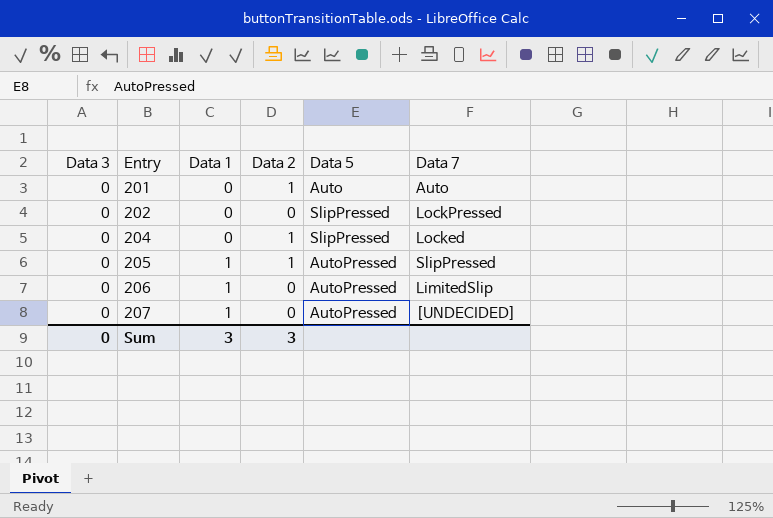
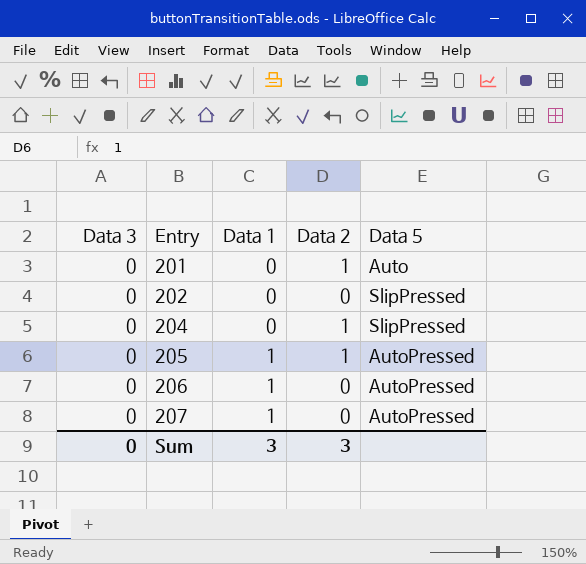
column Data 7 | position: 6 -> none

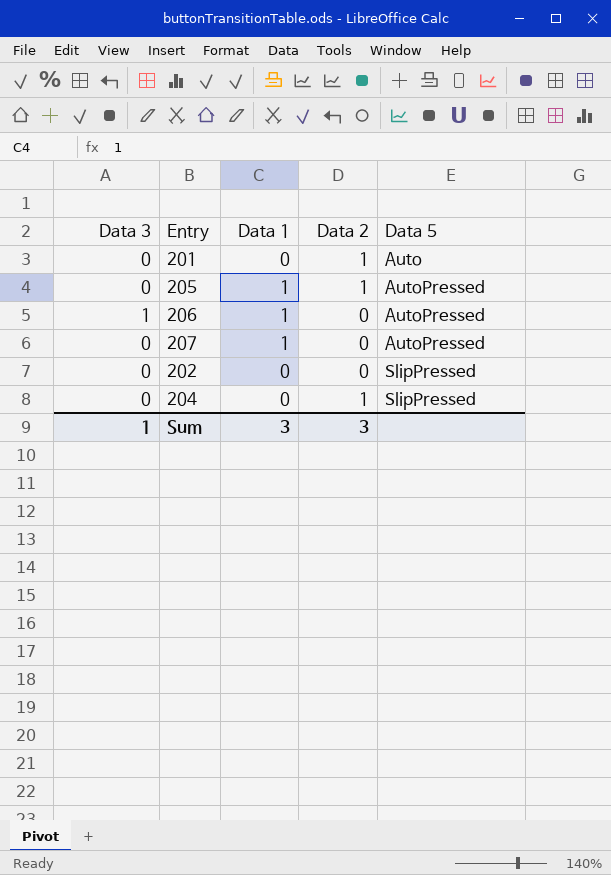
row order: Entry ascending -> Data 5 ascending
206 | Data 3: 0 -> 1
Sum | Data 3: 0 -> 1

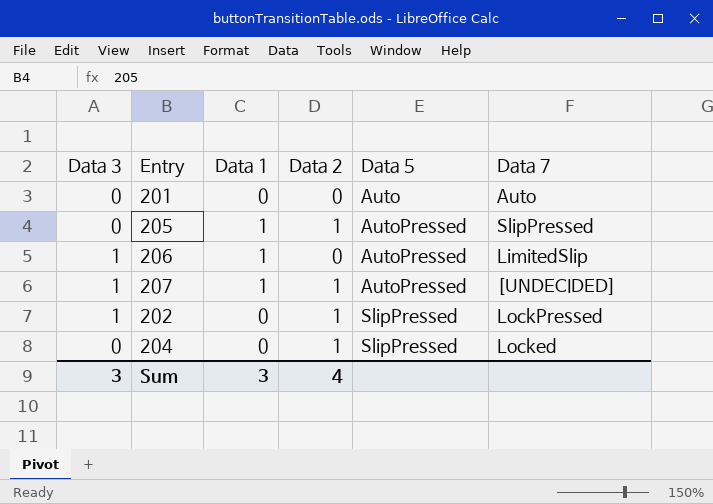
column Data 7 | position: none -> 6
201 | Data 2: 1 -> 0
207 | Data 3: 0 -> 1
207 | Data 2: 0 -> 1
202 | Data 3: 0 -> 1
202 | Data 2: 0 -> 1
Sum | Data 3: 1 -> 3
Sum | Data 2: 3 -> 4

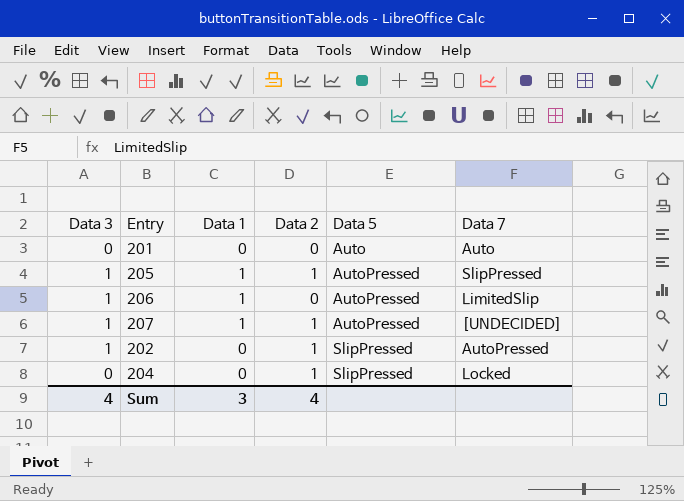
205 | Data 3: 0 -> 1
202 | Data 7: LockPressed -> AutoPressed
Sum | Data 3: 3 -> 4

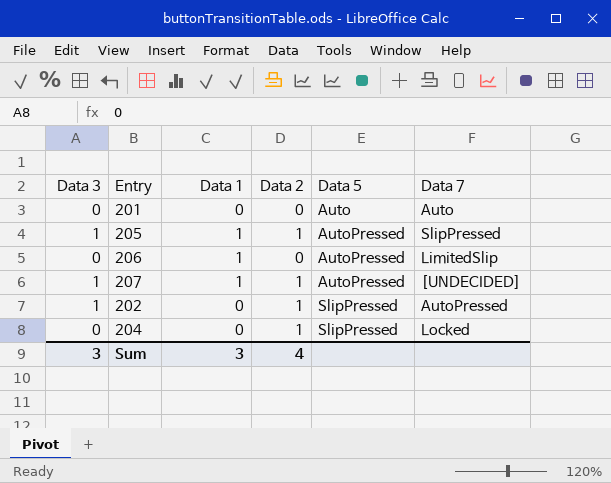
206 | Data 3: 1 -> 0
Sum | Data 3: 4 -> 3

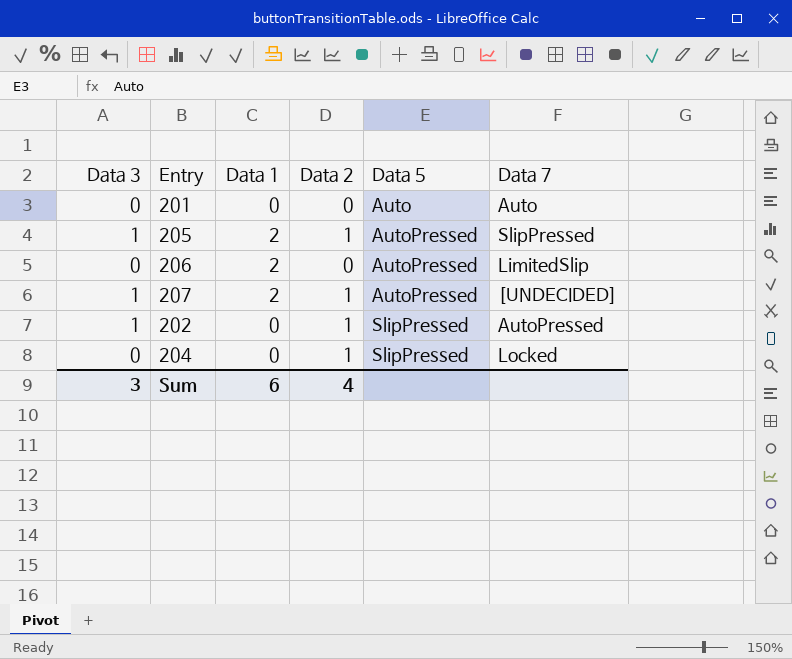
205 | Data 1: 1 -> 2
206 | Data 1: 1 -> 2
207 | Data 1: 1 -> 2
Sum | Data 1: 3 -> 6

